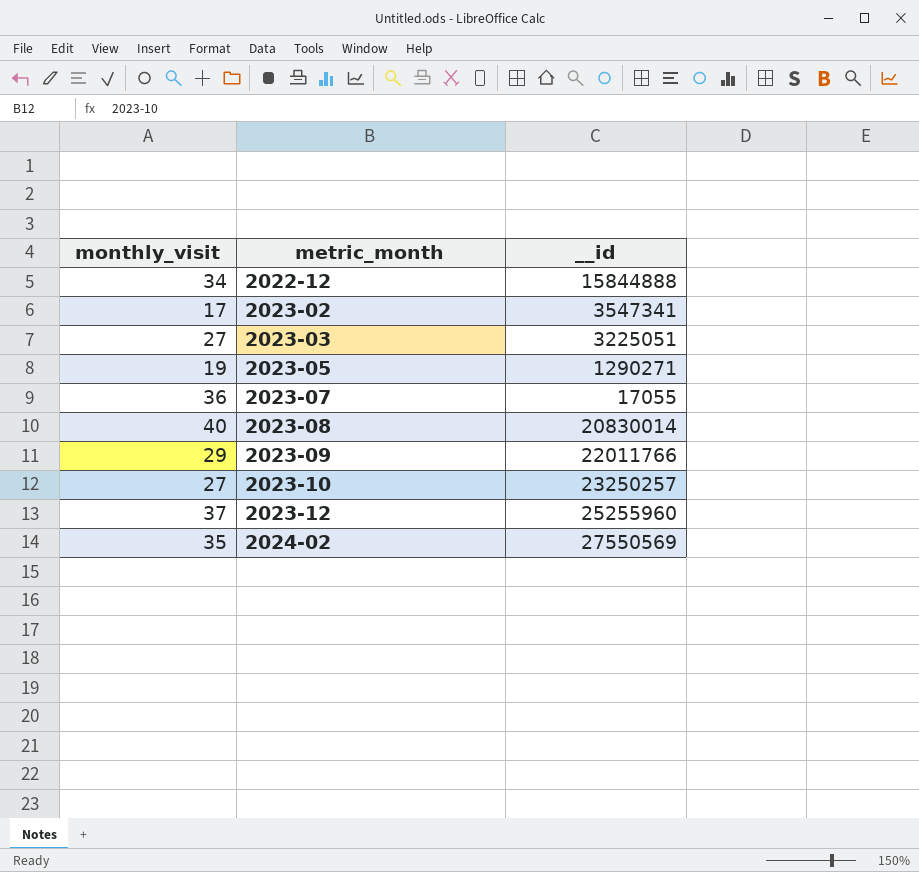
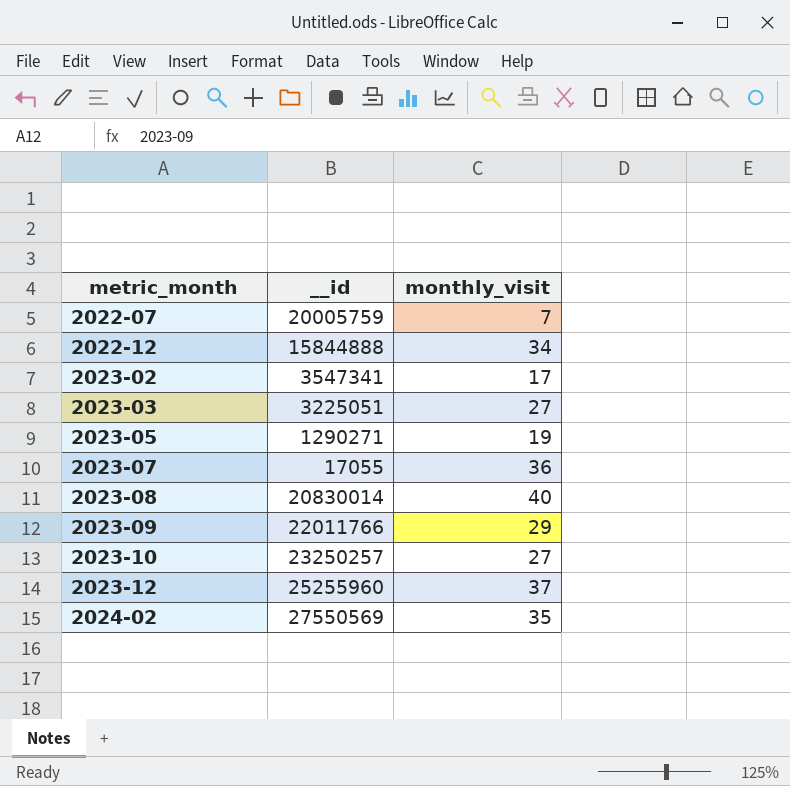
column monthly_visit | position: 1 -> 3
row 2022-07: none -> 20005759 | 7

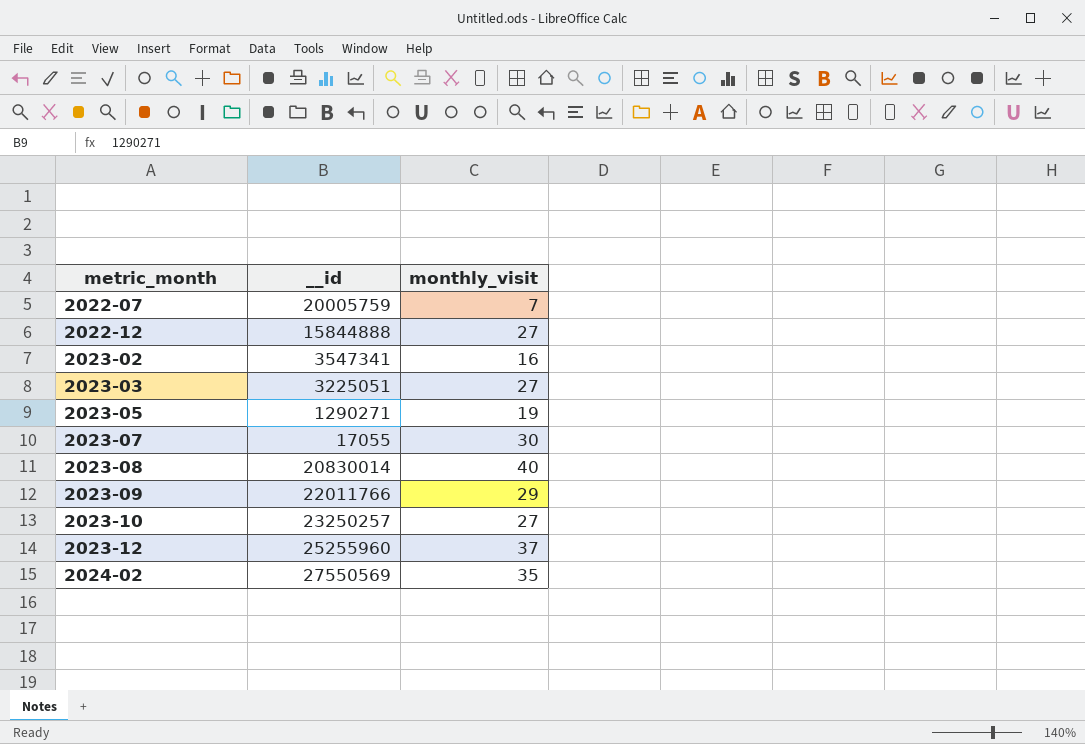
2022-12 | monthly_visit: 34 -> 27
2023-02 | monthly_visit: 17 -> 16
2023-07 | monthly_visit: 36 -> 30

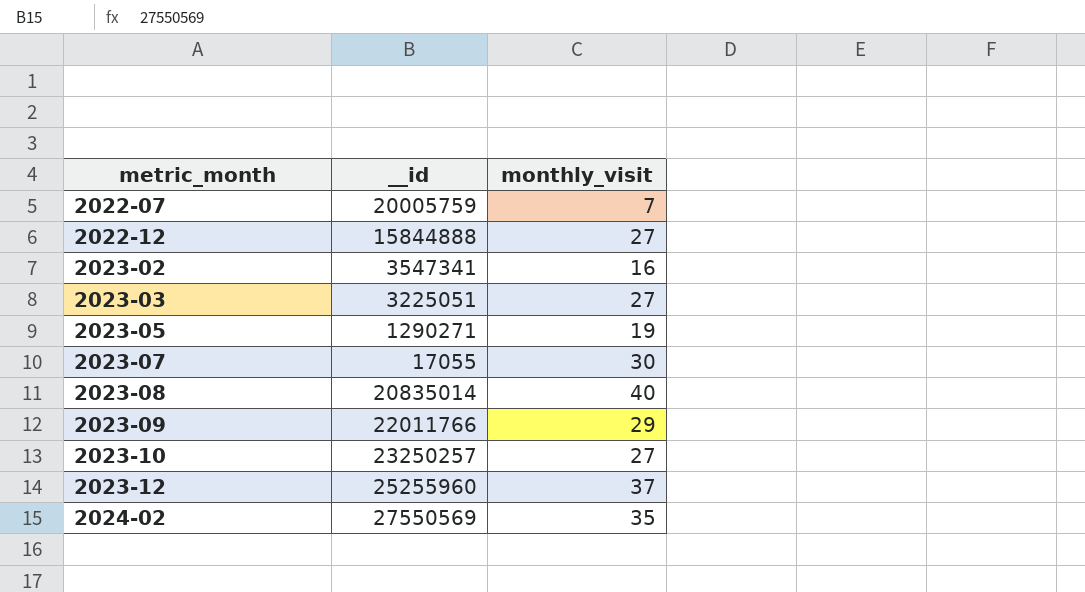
2023-08 | __id: 20830014 -> 20835014

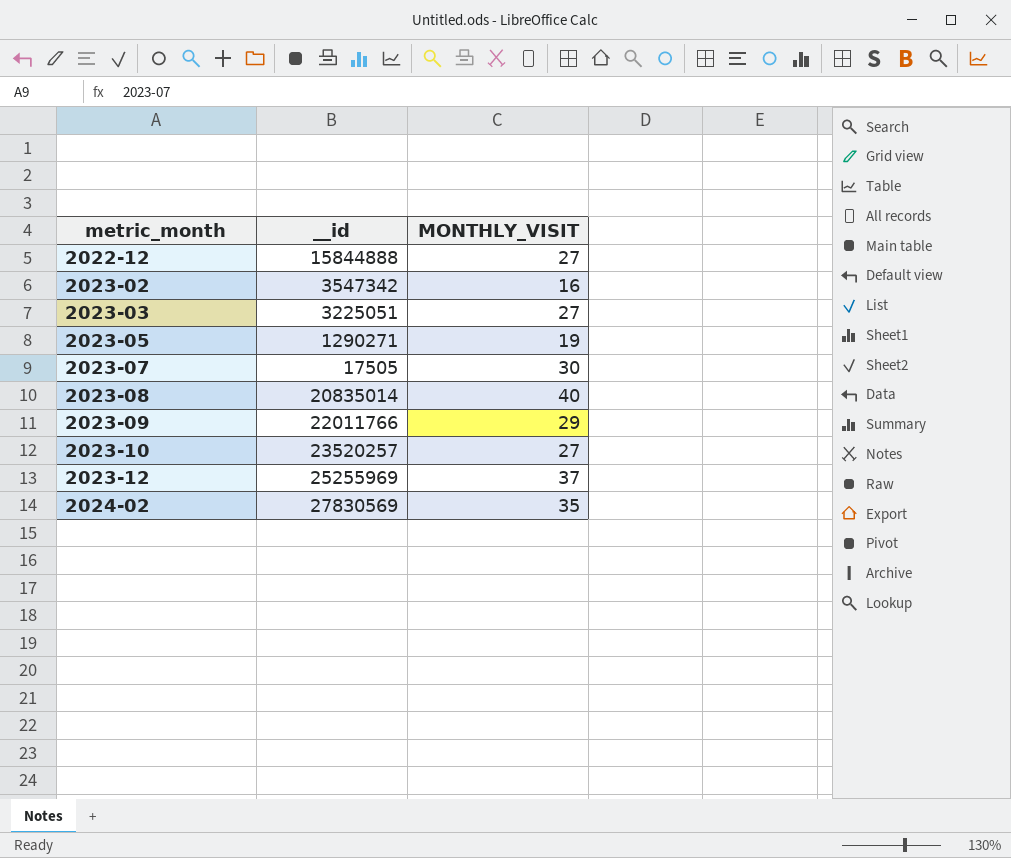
column name: monthly_visit -> MONTHLY_VISIT
row 2022-07: 20005759 | 7 -> none
2023-02 | __id: 3547341 -> 3547342
2023-07 | __id: 17055 -> 17505
2023-10 | __id: 23250257 -> 23520257
2023-12 | __id: 25255960 -> 25255969
2024-02 | __id: 27550569 -> 27830569

